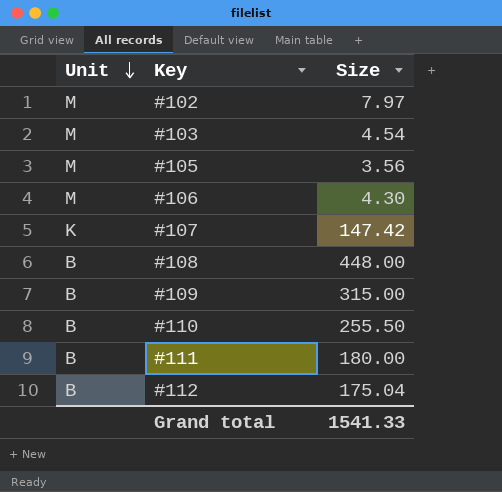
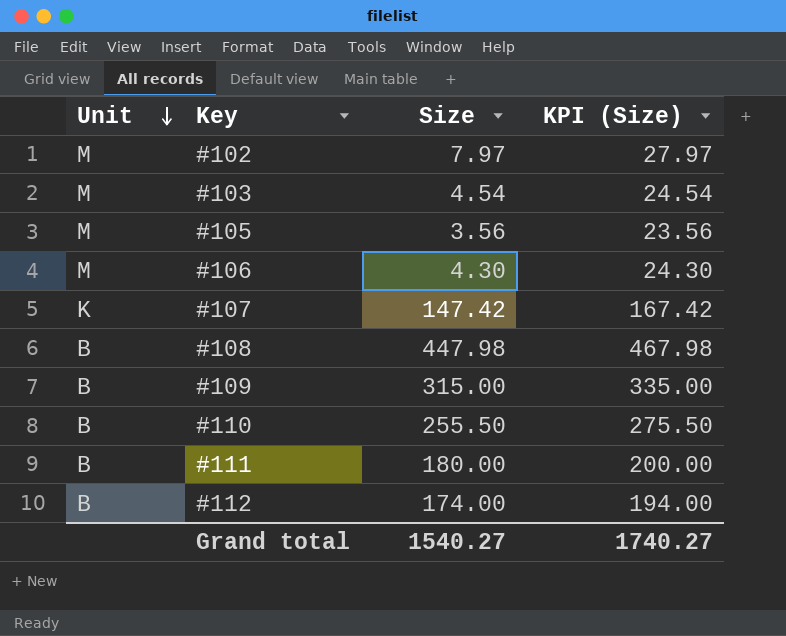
column KPI (Size) | formula: none -> [Size] + 20
#108 | Size: 448.00 -> 447.98
#112 | Size: 175.04 -> 174.00
Grand total | Size: 1541.33 -> 1540.27

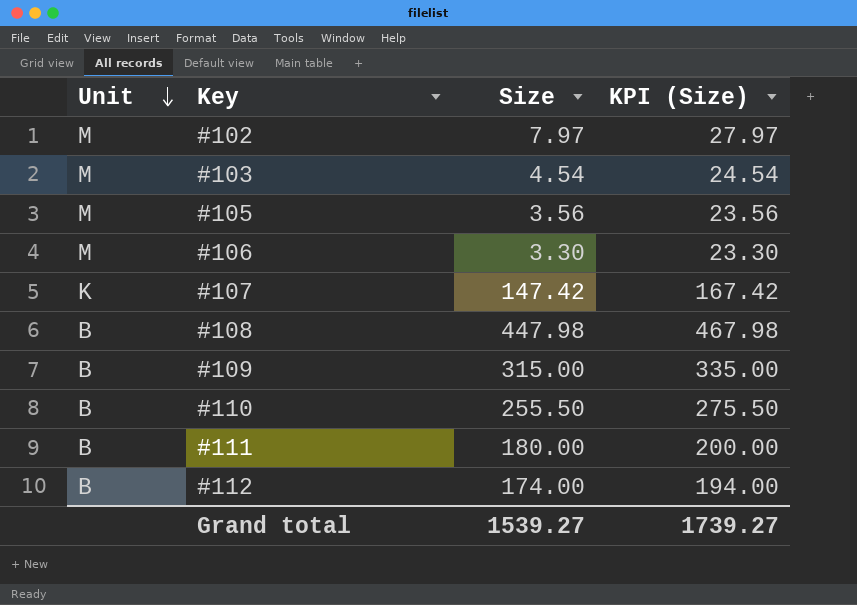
#106 | Size: 4.30 -> 3.30
#106 | KPI (Size): 24.30 -> 23.30
Grand total | Size: 1540.27 -> 1539.27
Grand total | KPI (Size): 1740.27 -> 1739.27

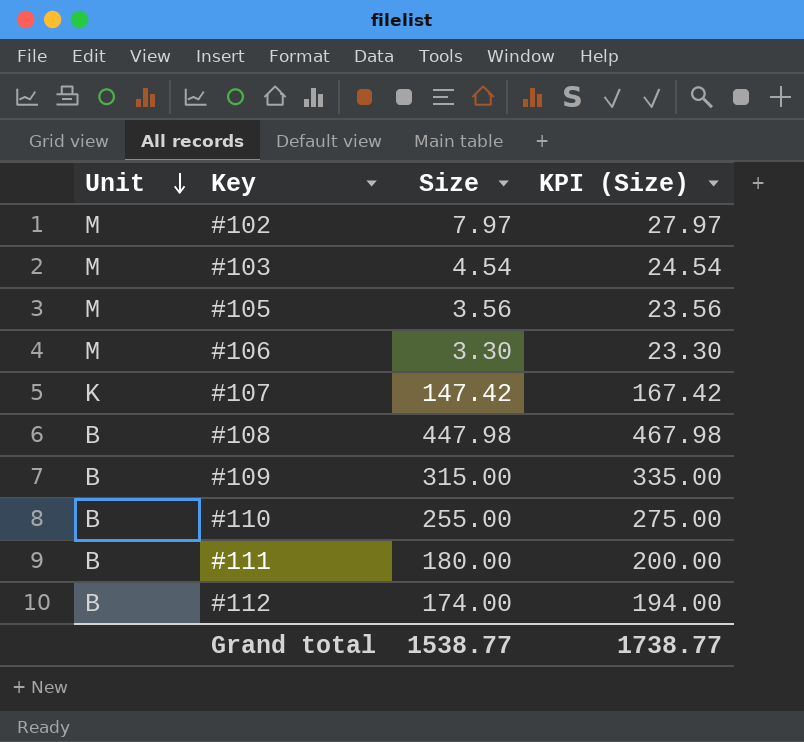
#110 | Size: 255.50 -> 255.00
#110 | KPI (Size): 275.50 -> 275.00
Grand total | Size: 1539.27 -> 1538.77
Grand total | KPI (Size): 1739.27 -> 1738.77

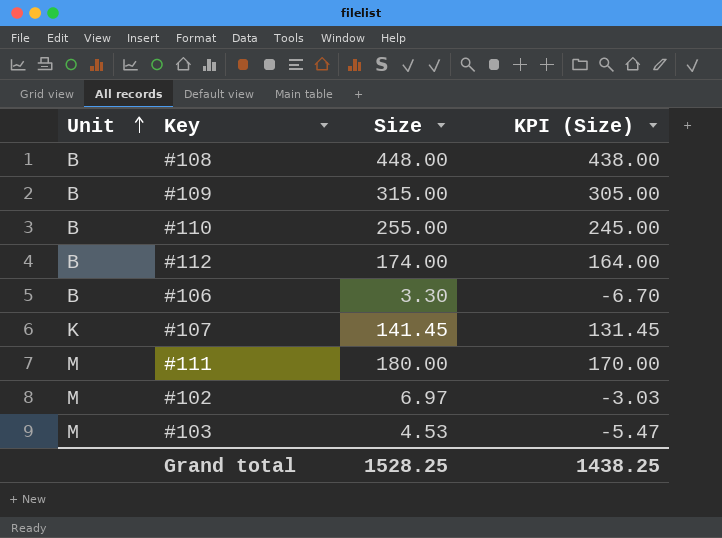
row order: Unit descending -> Unit ascending
column KPI (Size) | formula: [Size] + 20 -> [Size] - 10
row #105: M | 3.56 | 23.56 -> none
#108 | Size: 447.98 -> 448.00
#106 | Unit: M -> B
#107 | Size: 147.42 -> 141.45
#111 | Unit: B -> M
#102 | Size: 7.97 -> 6.97
#103 | Size: 4.54 -> 4.53
Grand total | Size: 1538.77 -> 1528.25
Grand total | KPI (Size): 1738.77 -> 1438.25

